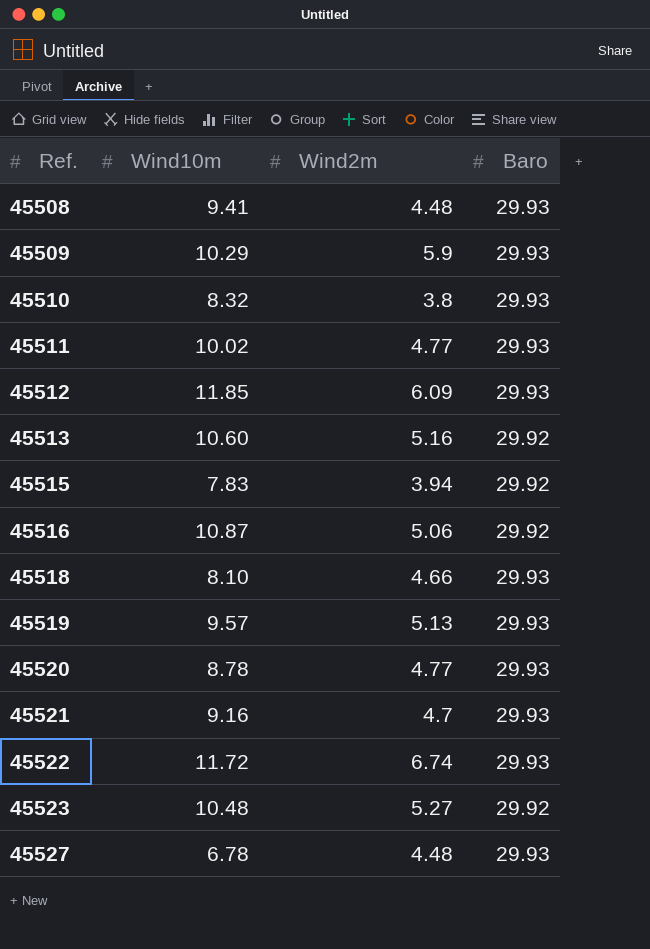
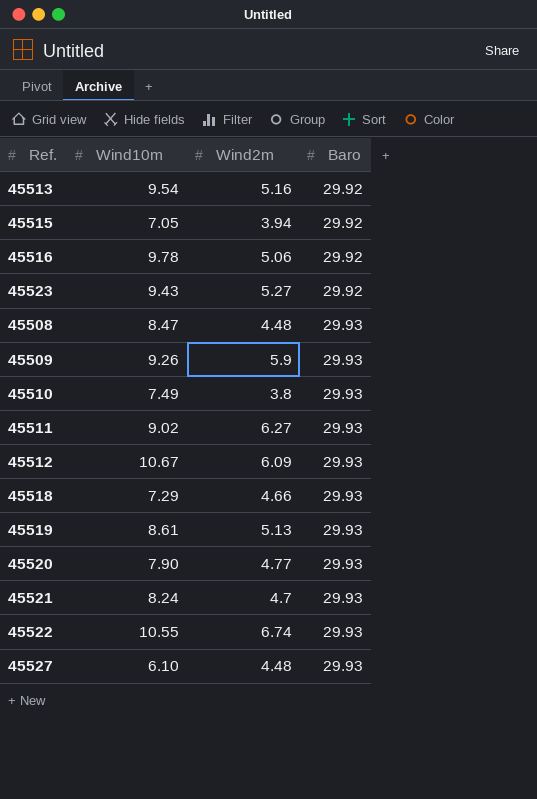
row order: Ref. ascending -> Baro ascending
45513 | Wind10m: 10.60 -> 9.54
45515 | Wind10m: 7.83 -> 7.05
45516 | Wind10m: 10.87 -> 9.78
45523 | Wind10m: 10.48 -> 9.43
45508 | Wind10m: 9.41 -> 8.47
45509 | Wind10m: 10.29 -> 9.26
45510 | Wind10m: 8.32 -> 7.49
45511 | Wind10m: 10.02 -> 9.02
45511 | Wind2m: 4.77 -> 6.27
45512 | Wind10m: 11.85 -> 10.67
45518 | Wind10m: 8.10 -> 7.29
45519 | Wind10m: 9.57 -> 8.61
45520 | Wind10m: 8.78 -> 7.90
45521 | Wind10m: 9.16 -> 8.24
45522 | Wind10m: 11.72 -> 10.55
45527 | Wind10m: 6.78 -> 6.10

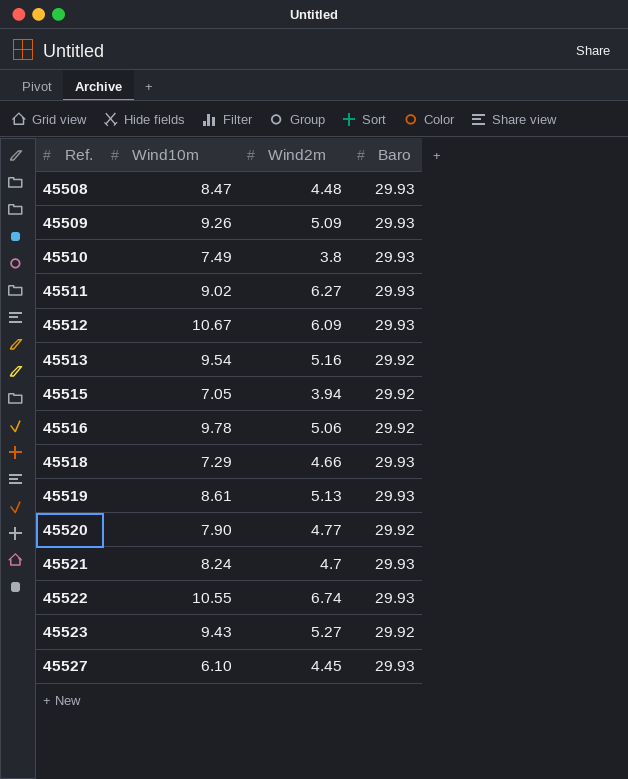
row order: Baro ascending -> Ref. ascending
45509 | Wind2m: 5.9 -> 5.09
45520 | Baro: 29.93 -> 29.92
45527 | Wind2m: 4.48 -> 4.45

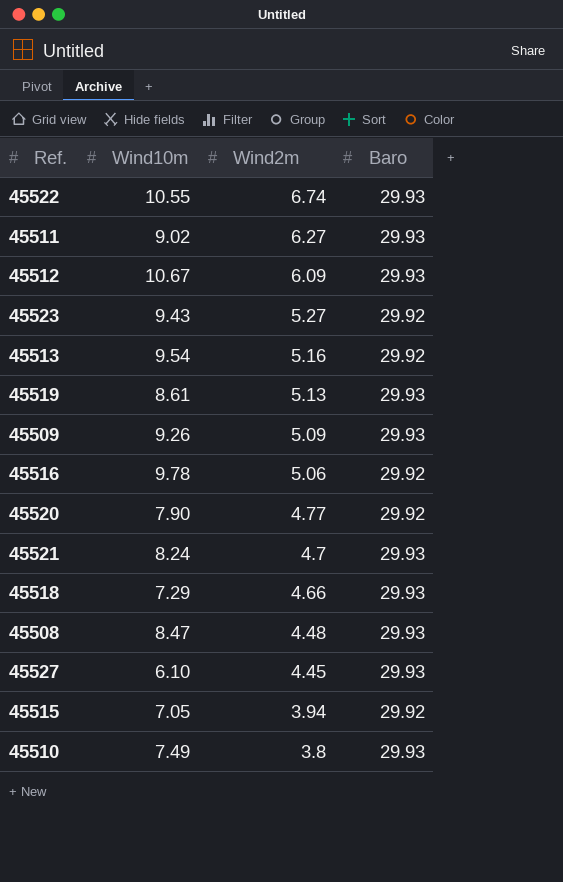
row order: Ref. ascending -> Wind2m descending

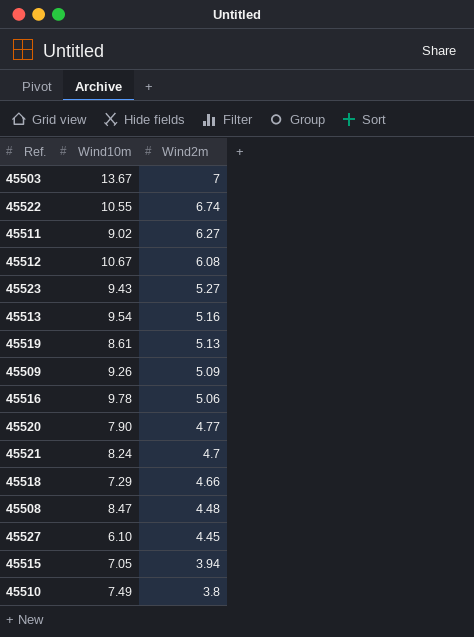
column Baro | position: 4 -> none
row 45503: none -> 13.67 | 7
45512 | Wind2m: 6.09 -> 6.08

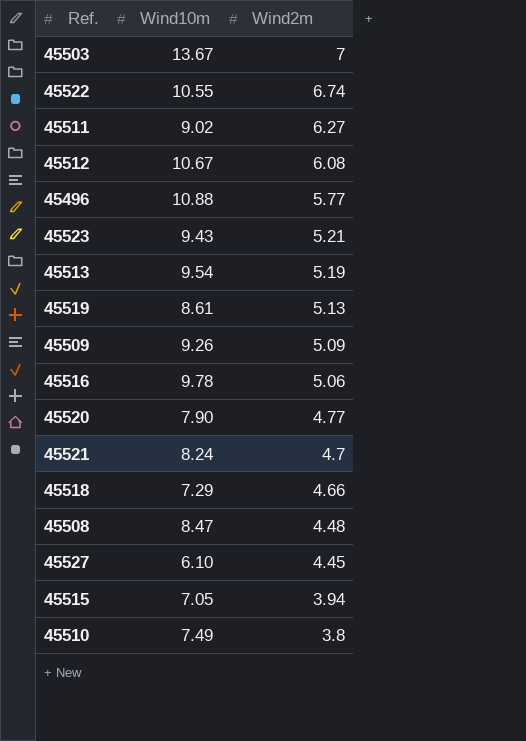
row 45496: none -> 10.88 | 5.77
45523 | Wind2m: 5.27 -> 5.21
45513 | Wind2m: 5.16 -> 5.19

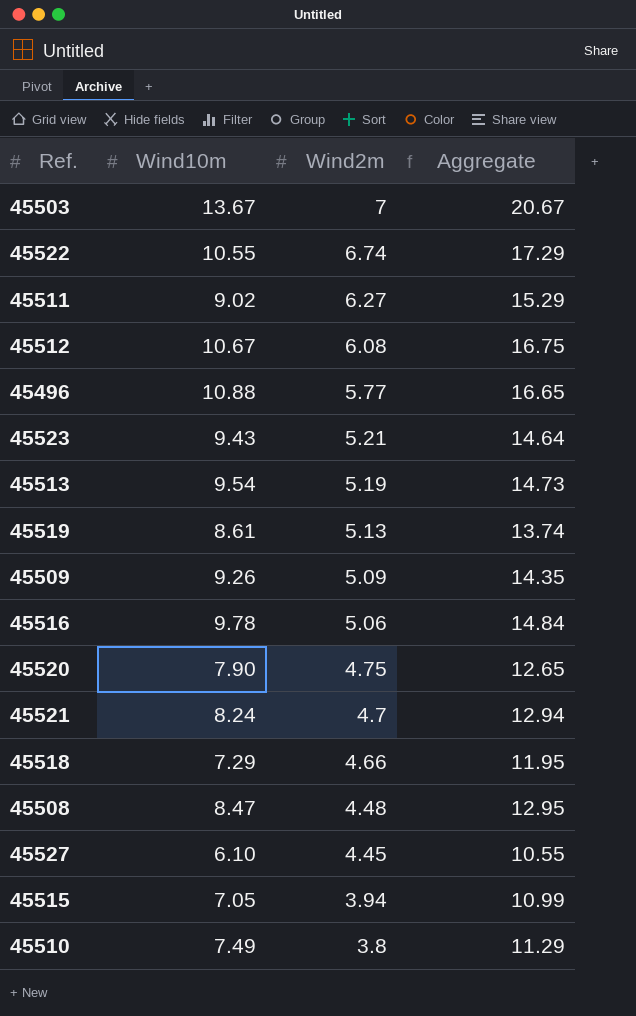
column Aggregate | formula: none -> [Wind10m] + [Wind2m]
45520 | Wind2m: 4.77 -> 4.75

